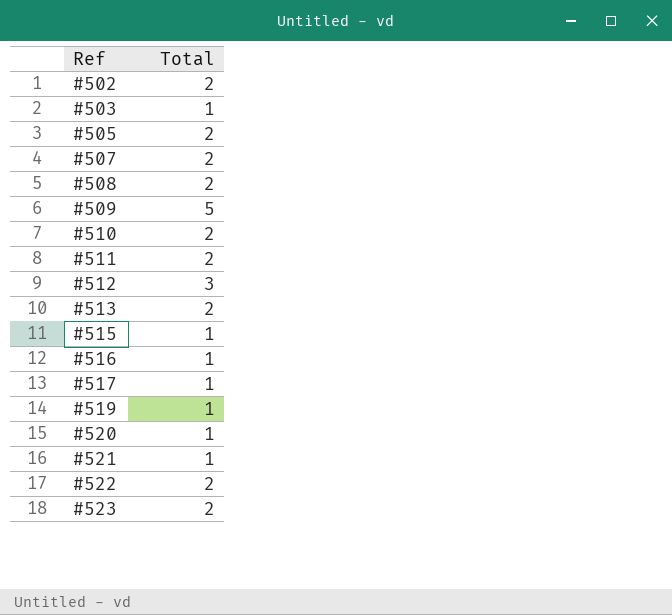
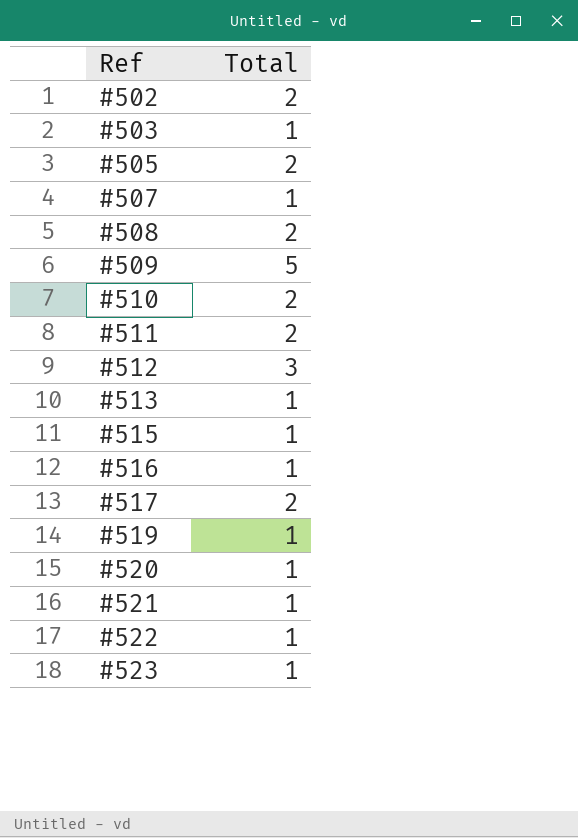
#507 | Total: 2 -> 1
#513 | Total: 2 -> 1
#517 | Total: 1 -> 2
#522 | Total: 2 -> 1
#523 | Total: 2 -> 1

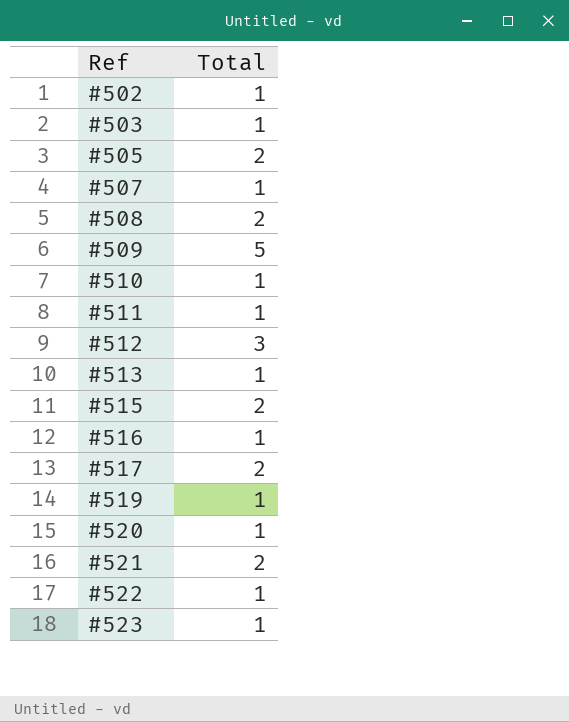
#502 | Total: 2 -> 1
#510 | Total: 2 -> 1
#511 | Total: 2 -> 1
#515 | Total: 1 -> 2
#521 | Total: 1 -> 2

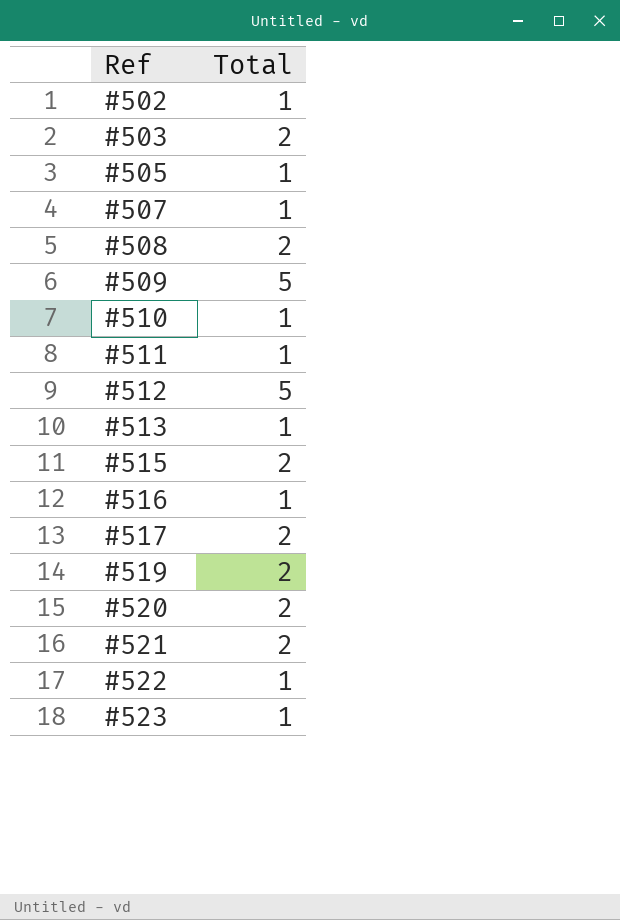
#503 | Total: 1 -> 2
#505 | Total: 2 -> 1
#512 | Total: 3 -> 5
#519 | Total: 1 -> 2
#520 | Total: 1 -> 2

